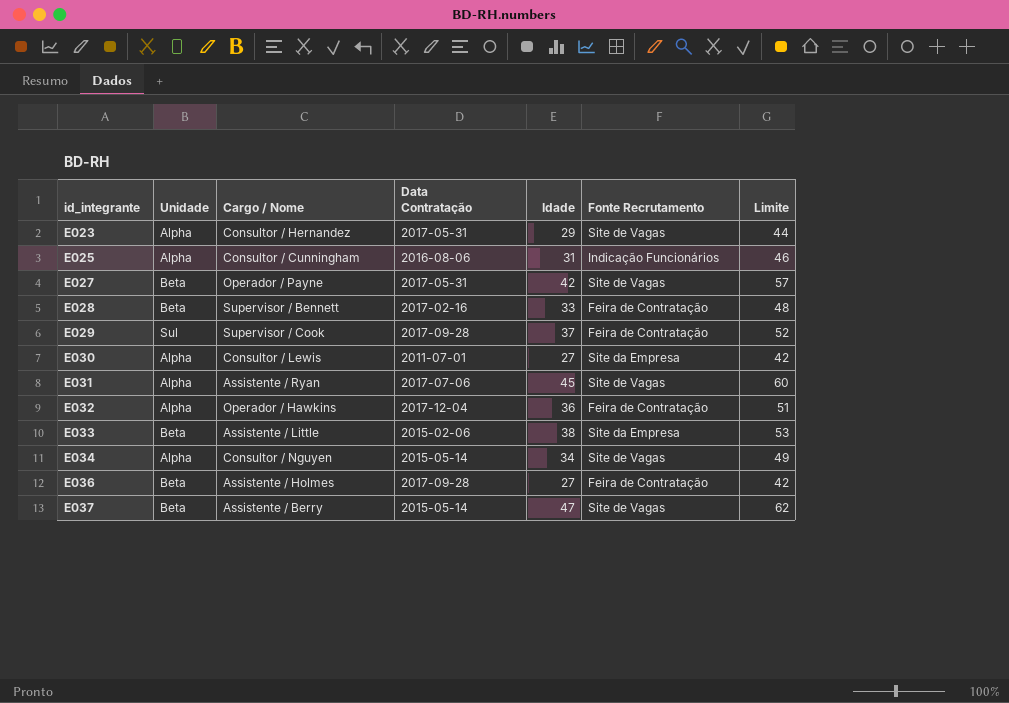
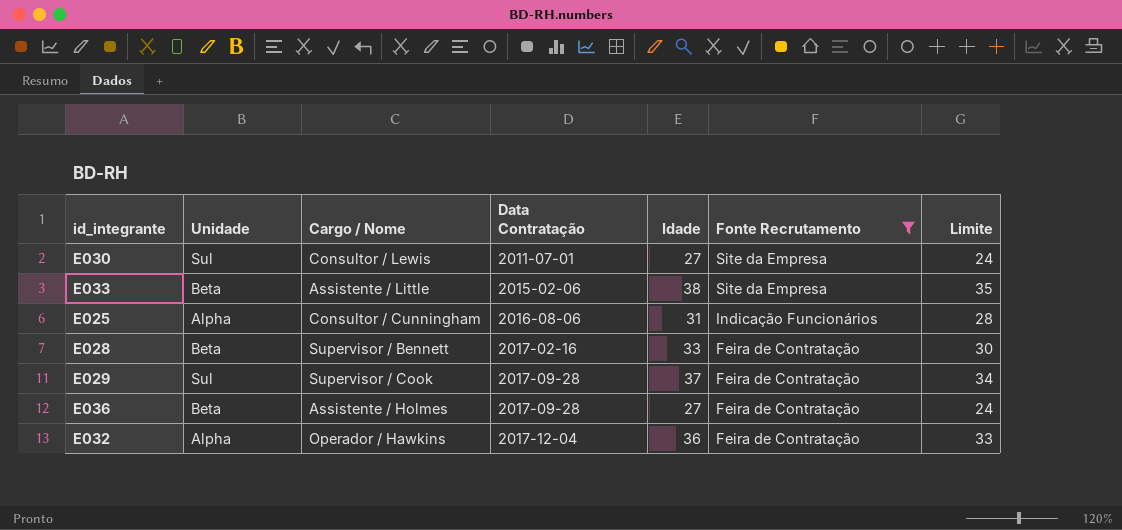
filter: none -> Fonte Recrutamento != Site de Vagas
row order: id_integrante ascending -> Data Contratação ascending
column Limite | formula: [Idade] + 15 -> [Idade] - 3
E030 | Unidade: Alpha -> Sul

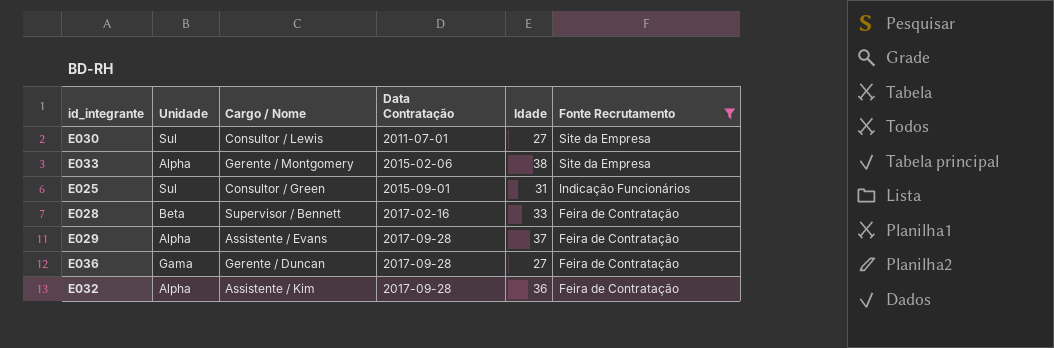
column Limite | formula: [Idade] - 3 -> none
E033 | Unidade: Beta -> Alpha
E033 | Cargo / Nome: Assistente / Little -> Gerente / Montgomery
E025 | Unidade: Alpha -> Sul
E025 | Cargo / Nome: Consultor / Cunningham -> Consultor / Green
E025 | Data Contratação: 2016-08-06 -> 2015-09-01
E029 | Unidade: Sul -> Alpha
E029 | Cargo / Nome: Supervisor / Cook -> Assistente / Evans
E036 | Unidade: Beta -> Gama
E036 | Cargo / Nome: Assistente / Holmes -> Gerente / Duncan
E032 | Cargo / Nome: Operador / Hawkins -> Assistente / Kim
E032 | Data Contratação: 2017-12-04 -> 2017-09-28

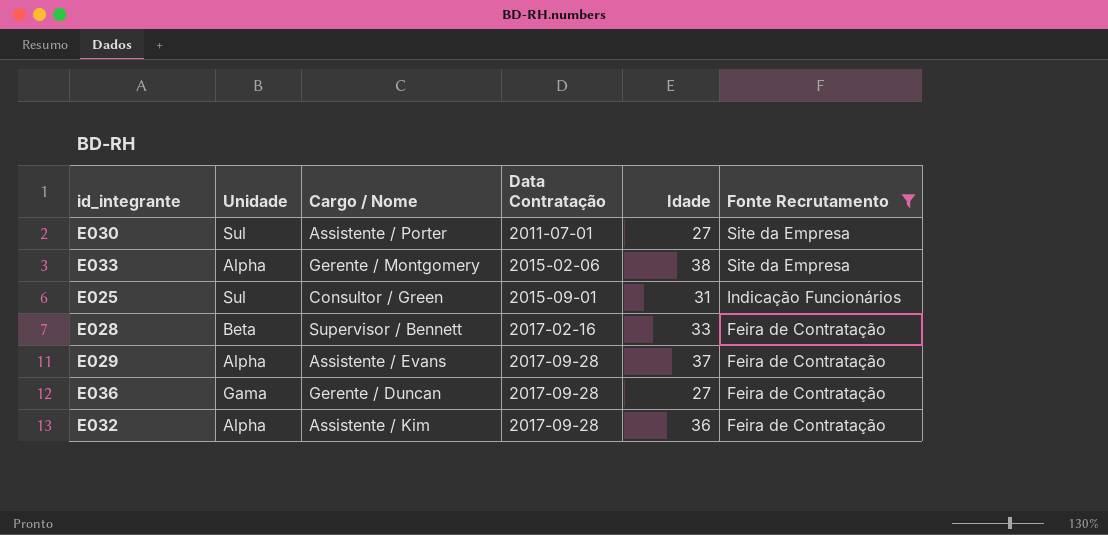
E030 | Cargo / Nome: Consultor / Lewis -> Assistente / Porter

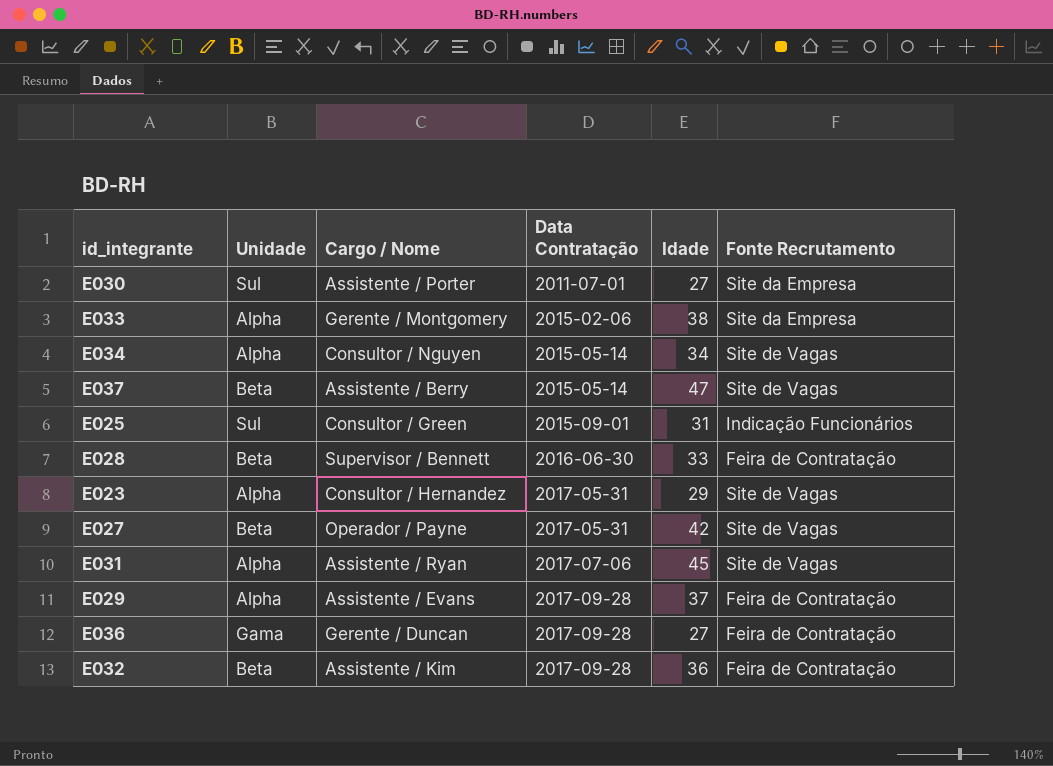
filter: Fonte Recrutamento != Site de Vagas -> none
E028 | Data Contratação: 2017-02-16 -> 2016-06-30
E032 | Unidade: Alpha -> Beta

